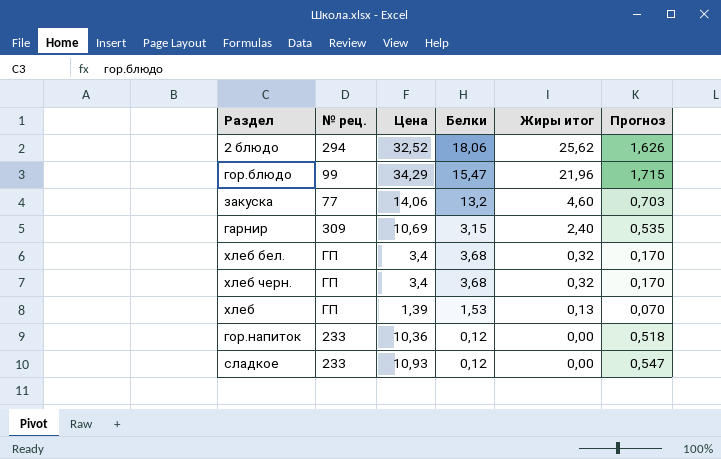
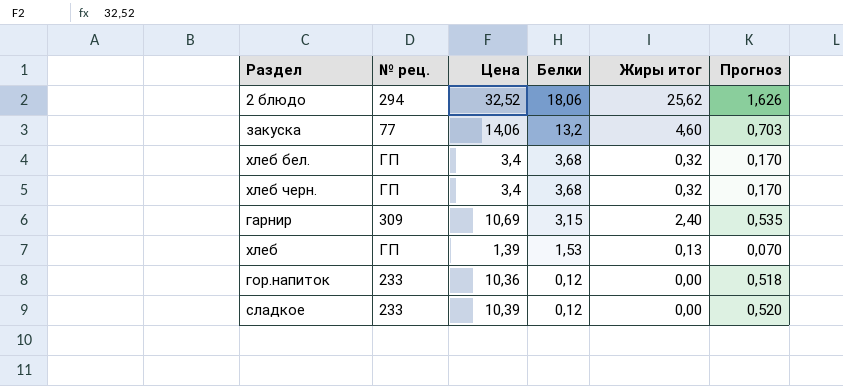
row order: Жиры итог descending -> Белки descending
row гор.блюдо: 99 | 34,29 | 15,47 | 21,96 | 1,715 -> none
сладкое | Цена: 10,93 -> 10,39
сладкое | Прогноз: 0,547 -> 0,520

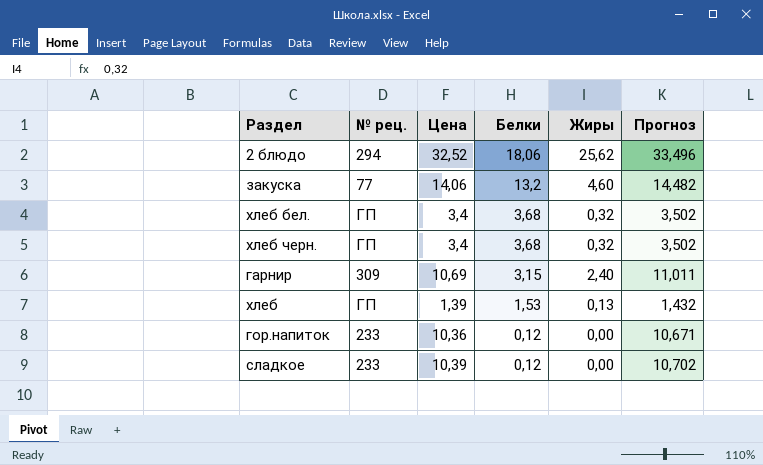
column name: Жиры итог -> Жиры
column Прогноз | formula: [Цена] * 0,05 -> [Цена] * 1,03

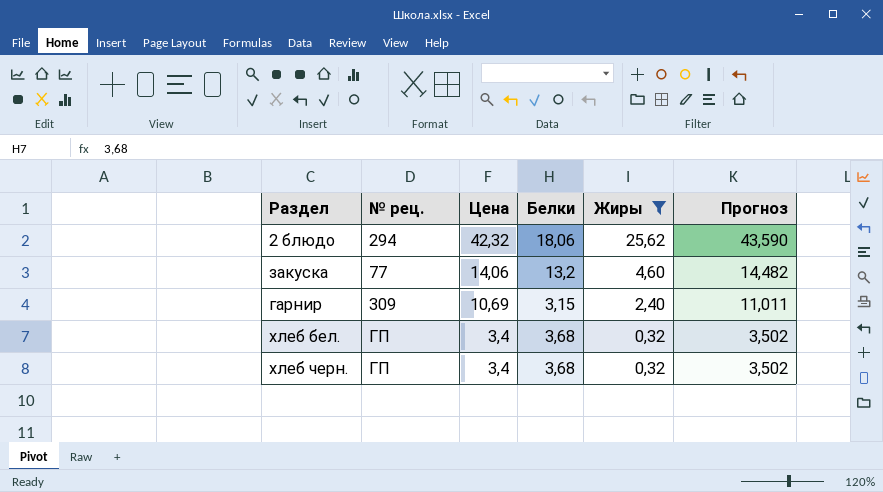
filter: none -> Жиры >= 0,32
row order: Белки descending -> Цена descending
2 блюдо | Цена: 32,52 -> 42,32
2 блюдо | Прогноз: 33,496 -> 43,590

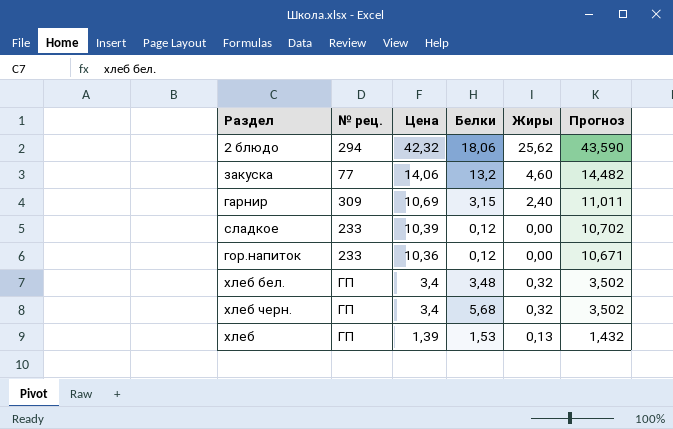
filter: Жиры >= 0,32 -> none
хлеб бел. | Белки: 3,68 -> 3,48
хлеб черн. | Белки: 3,68 -> 5,68

